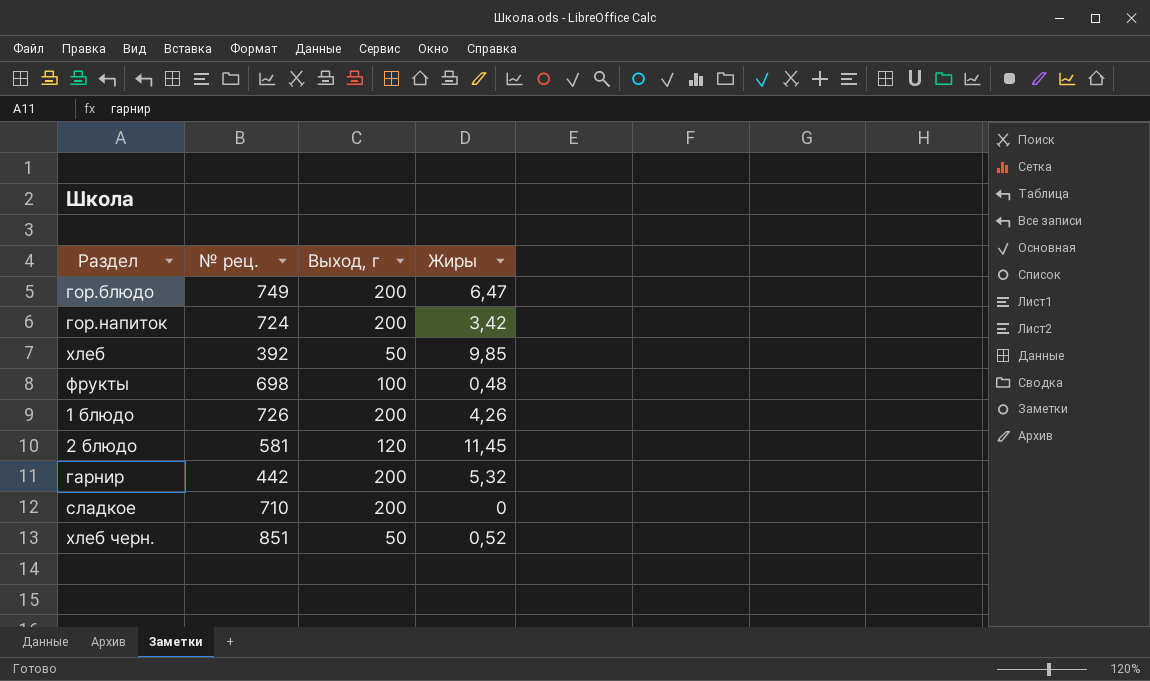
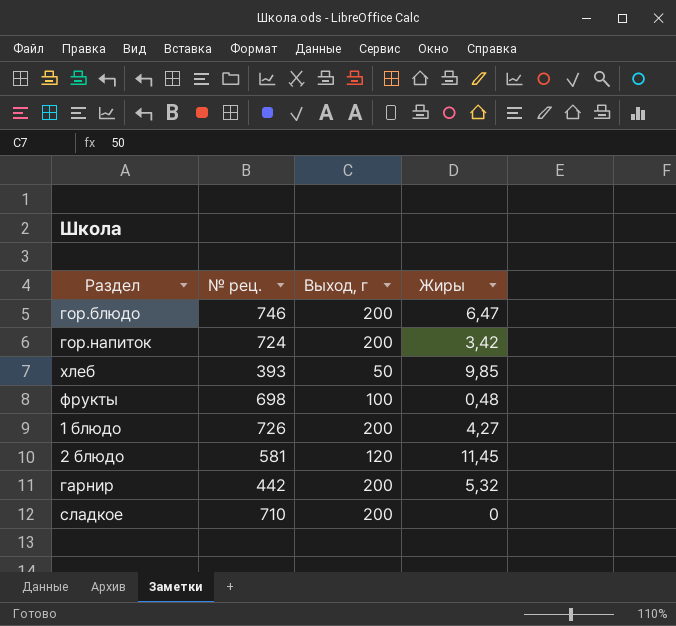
row хлеб черн.: 851 | 50 | 0,52 -> none
гор.блюдо | № рец.: 749 -> 746
хлеб | № рец.: 392 -> 393
1 блюдо | Жиры: 4,26 -> 4,27

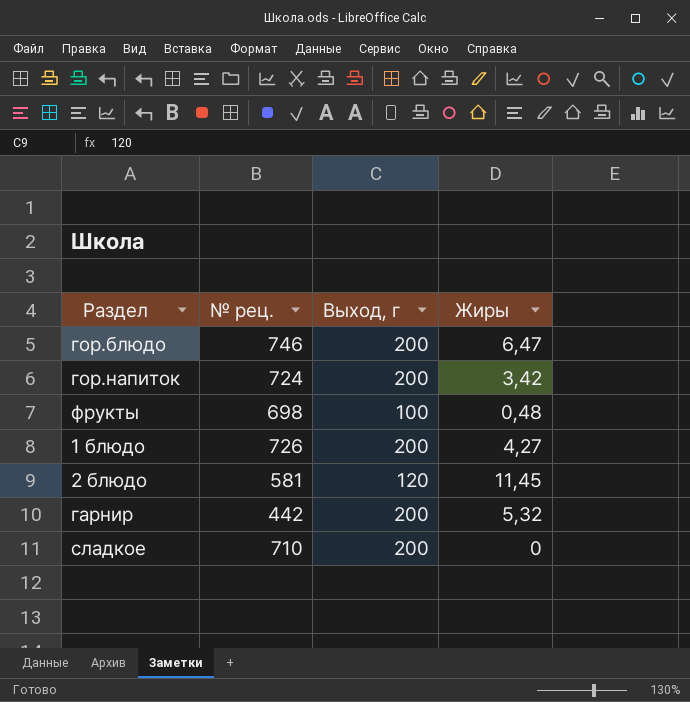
row хлеб: 393 | 50 | 9,85 -> none

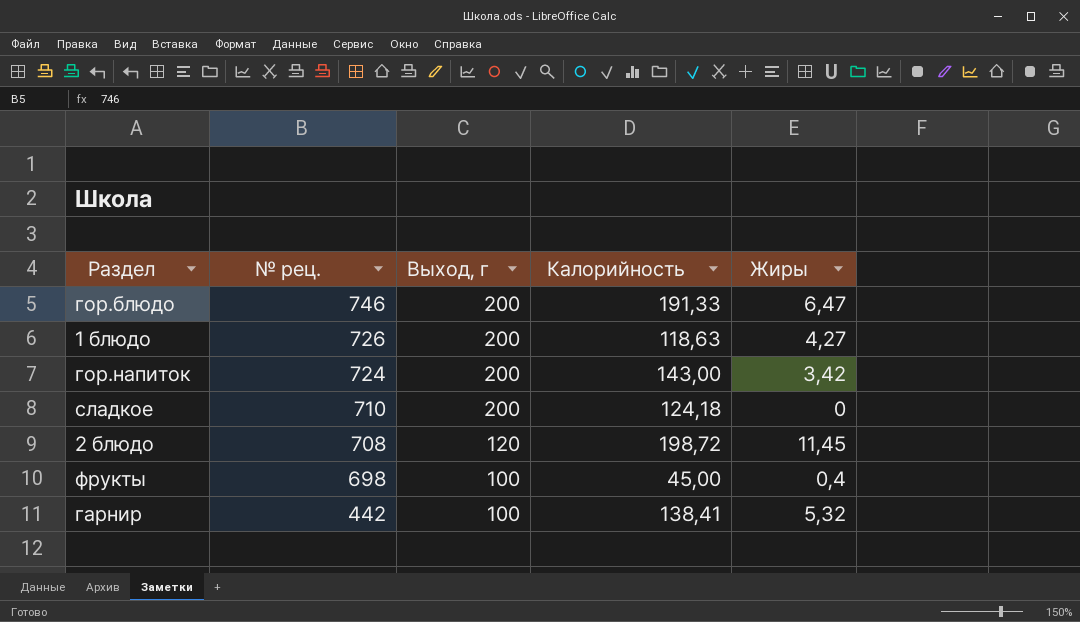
row order: none -> № рец. descending
column Калорийность | position: none -> 4
2 блюдо | № рец.: 581 -> 708
фрукты | Жиры: 0,48 -> 0,4
гарнир | Выход, г: 200 -> 100

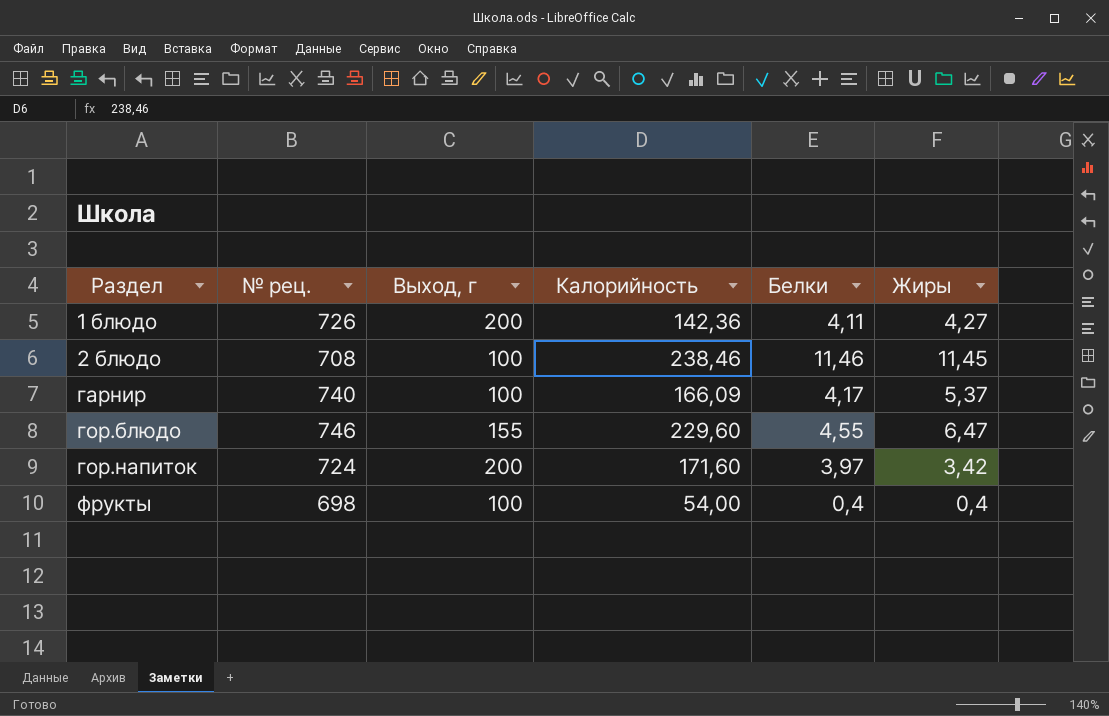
row order: № рец. descending -> Раздел ascending
column Белки | position: none -> 5
row сладкое: 710 | 200 | 124,18 | 0 -> none
1 блюдо | Калорийность: 118,63 -> 142,36
2 блюдо | Выход, г: 120 -> 100
2 блюдо | Калорийность: 198,72 -> 238,46
гарнир | № рец.: 442 -> 740
гарнир | Калорийность: 138,41 -> 166,09
гарнир | Жиры: 5,32 -> 5,37
гор.блюдо | Выход, г: 200 -> 155
гор.блюдо | Калорийность: 191,33 -> 229,60
гор.напиток | Калорийность: 143,00 -> 171,60
фрукты | Калорийность: 45,00 -> 54,00

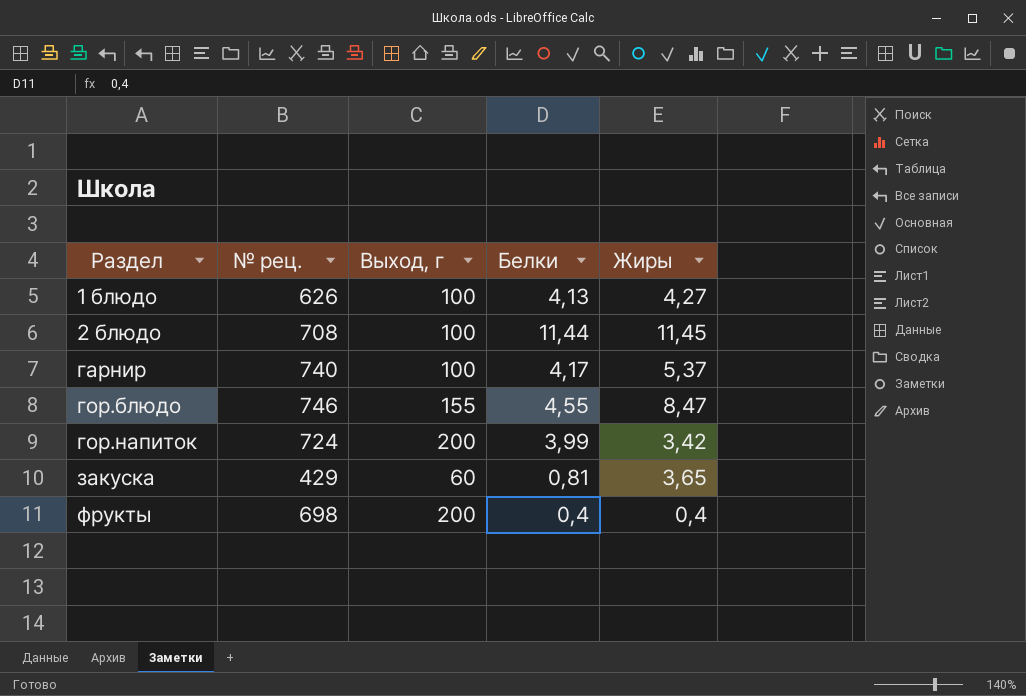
column Калорийность | position: 4 -> none
1 блюдо | № рец.: 726 -> 626
1 блюдо | Выход, г: 200 -> 100
1 блюдо | Белки: 4,11 -> 4,13
2 блюдо | Белки: 11,46 -> 11,44
гор.блюдо | Жиры: 6,47 -> 8,47
гор.напиток | Белки: 3,97 -> 3,99
row закуска: none -> 429 | 60 | 0,81 | 3,65
фрукты | Выход, г: 100 -> 200

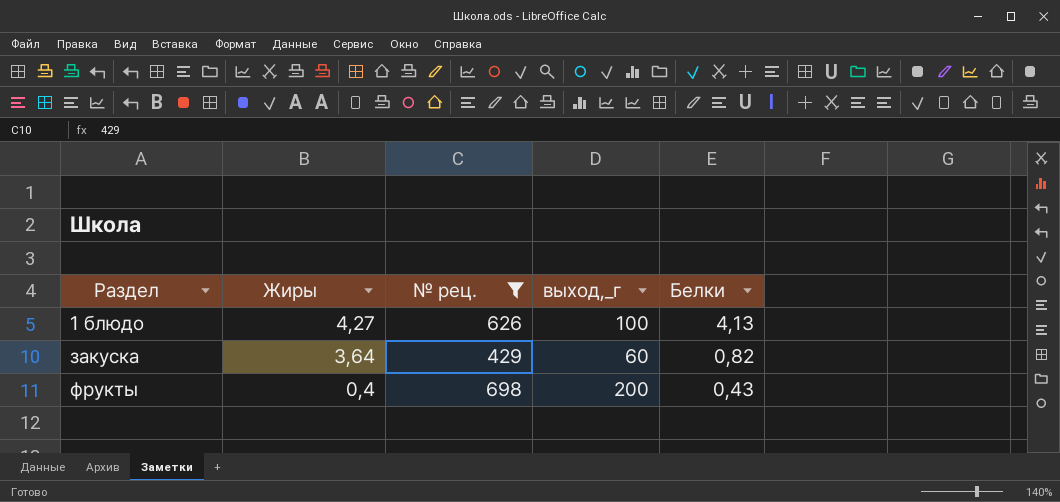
filter: none -> № рец. <= 698
column Жиры | position: 5 -> 2
column name: Выход, г -> выход,_г
закуска | Жиры: 3,65 -> 3,64
закуска | Белки: 0,81 -> 0,82
фрукты | Белки: 0,4 -> 0,43

